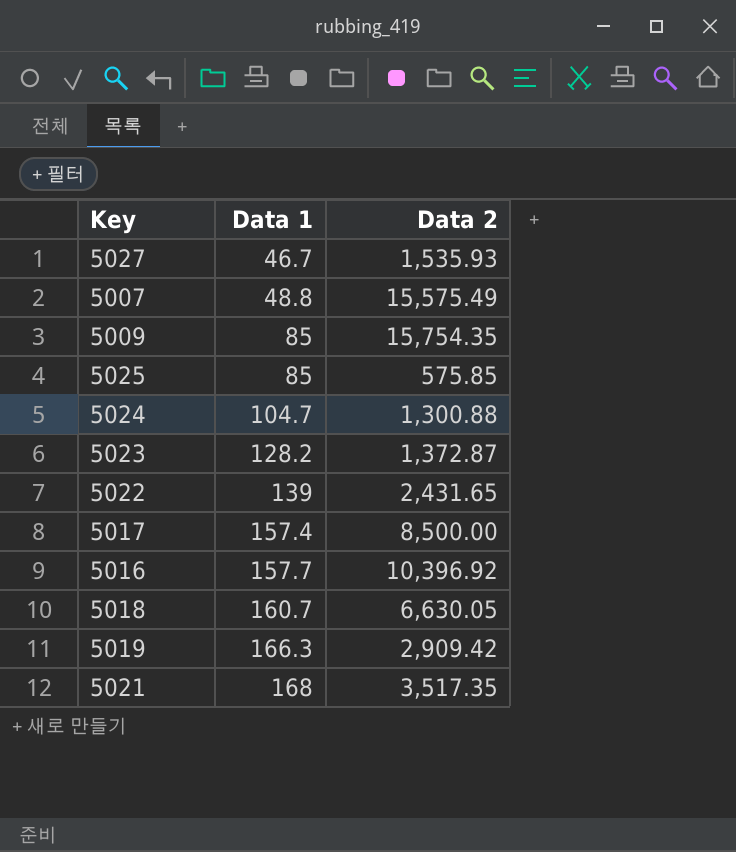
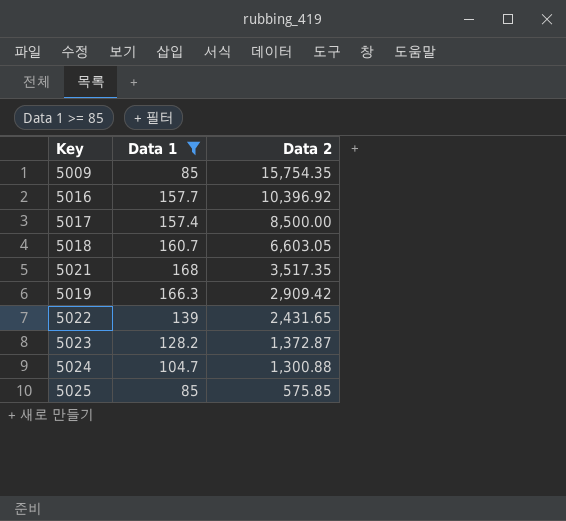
filter: none -> Data 1 >= 85
row order: Data 1 ascending -> Data 2 descending
5018 | Data 2: 6,630.05 -> 6,603.05

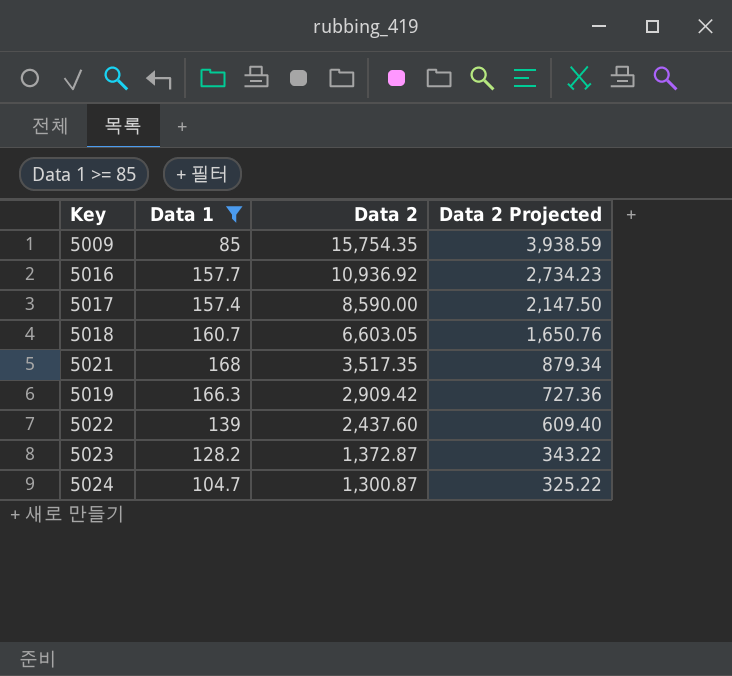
column Data 2 Projected | formula: none -> [Data 2] * 0.25
row 5025: 85 | 575.85 -> none
5016 | Data 2: 10,396.92 -> 10,936.92
5017 | Data 2: 8,500.00 -> 8,590.00
5022 | Data 2: 2,431.65 -> 2,437.60
5024 | Data 2: 1,300.88 -> 1,300.87

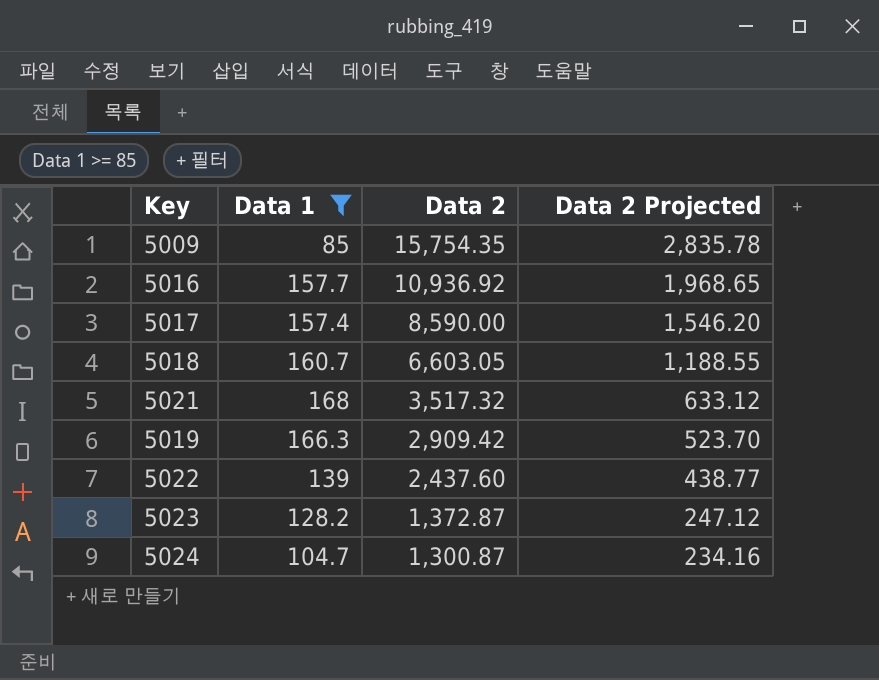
column Data 2 Projected | formula: [Data 2] * 0.25 -> [Data 2] * 0.18
5021 | Data 2: 3,517.35 -> 3,517.32

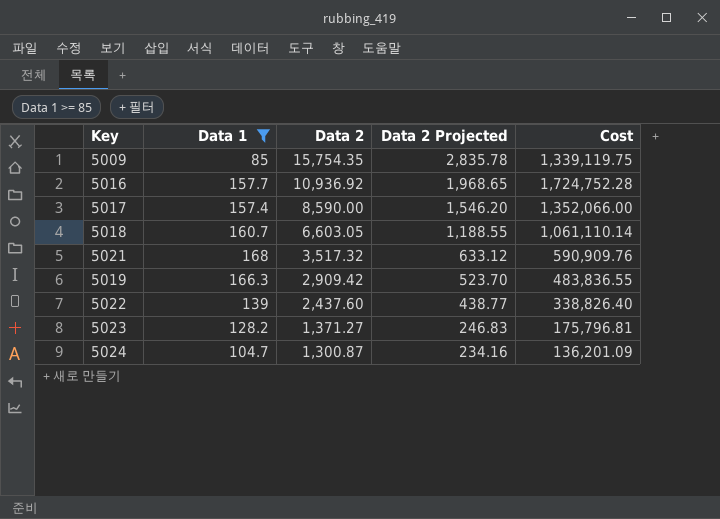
column Cost | formula: none -> [Data 1] * [Data 2]
5023 | Data 2: 1,372.87 -> 1,371.27
5023 | Data 2 Projected: 247.12 -> 246.83

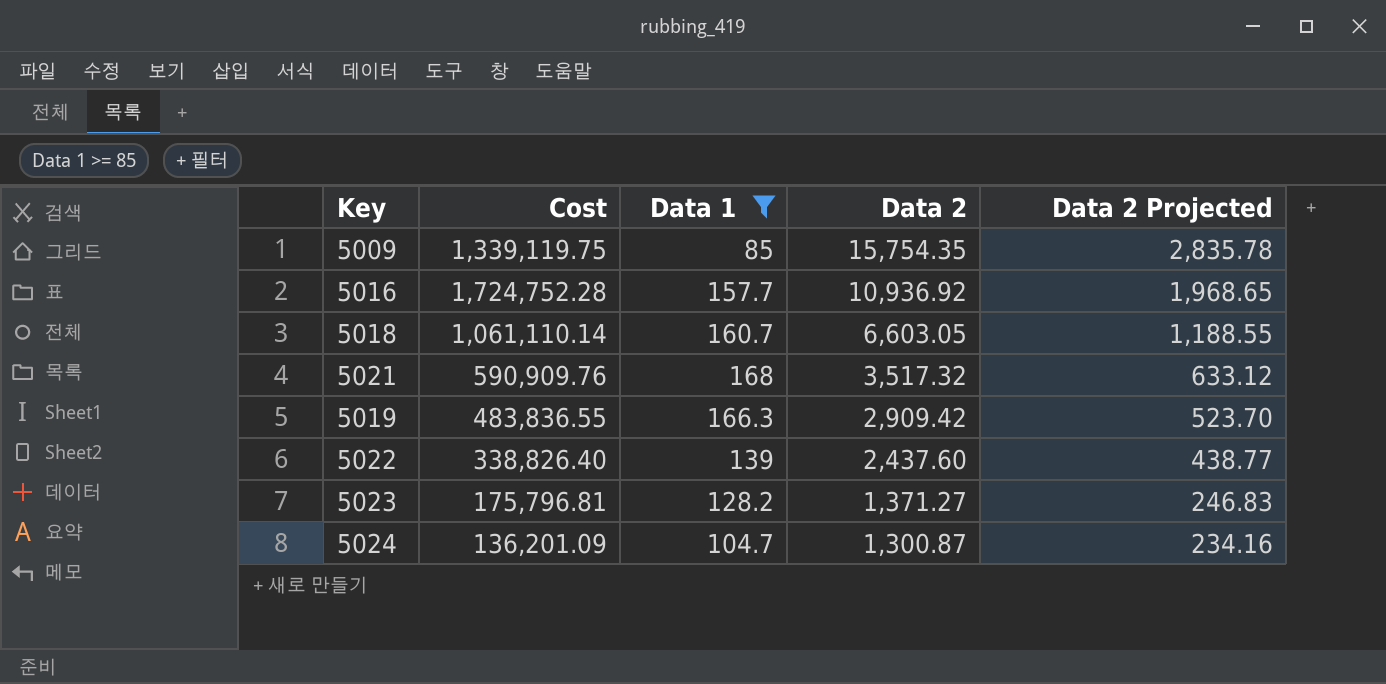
column Cost | position: 5 -> 2
row 5017: 157.4 | 8,590.00 | 1,546.20 | 1,352,066.00 -> none

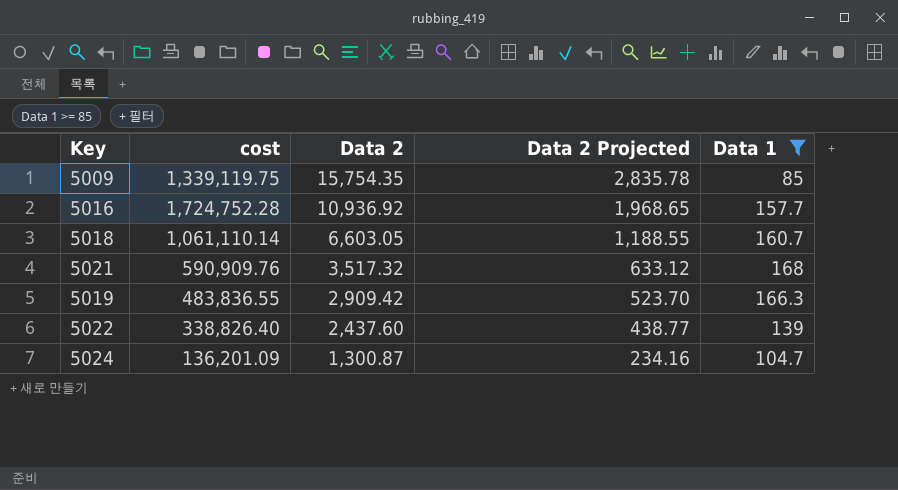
column name: Cost -> cost
column Data 1 | position: 3 -> 5
row 5023: 175,796.81 | 128.2 | 1,371.27 | 246.83 -> none

